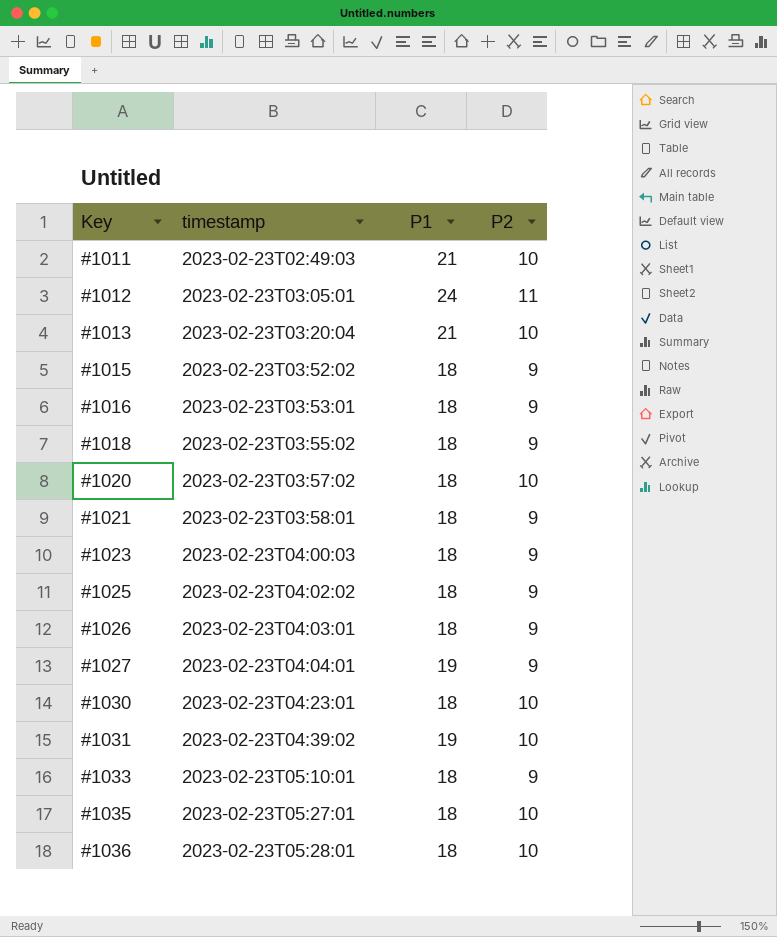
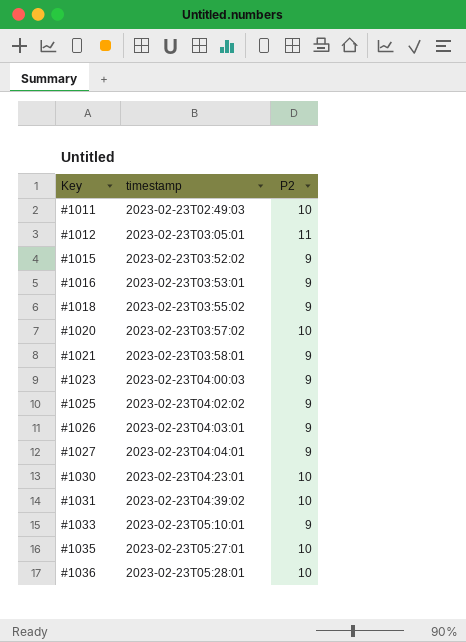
column P1 | position: 3 -> none
row #1013: 2023-02-23T03:20:04 | 21 | 10 -> none

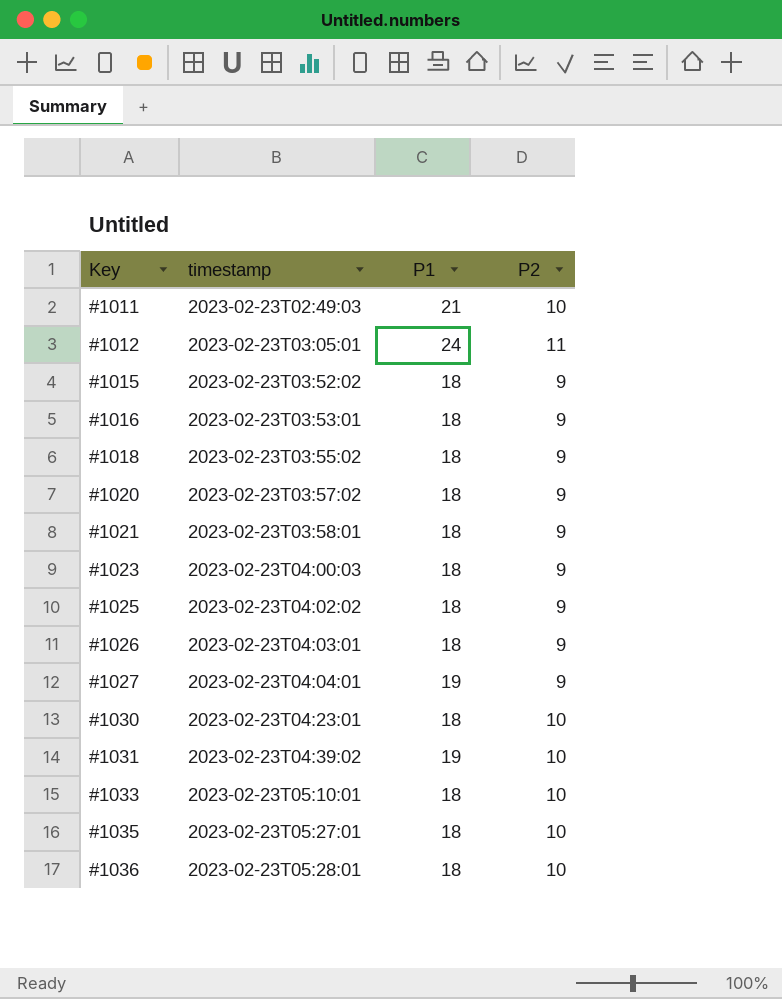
column P1 | position: none -> 3
#1020 | P2: 10 -> 9
#1033 | P2: 9 -> 10

